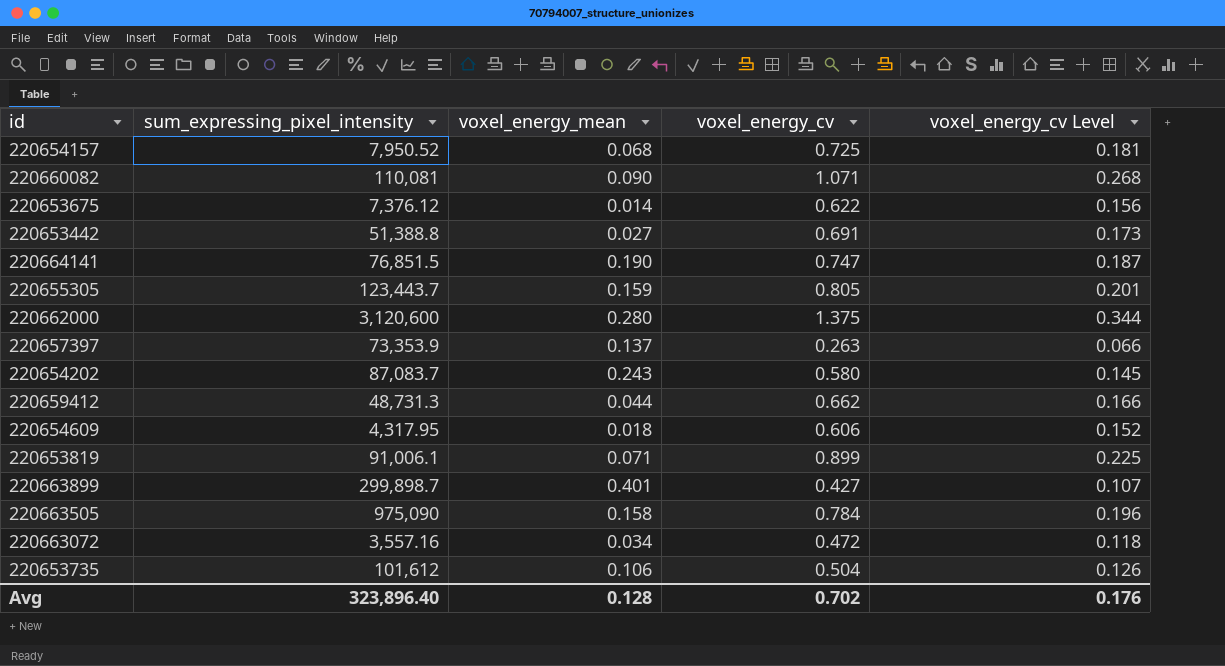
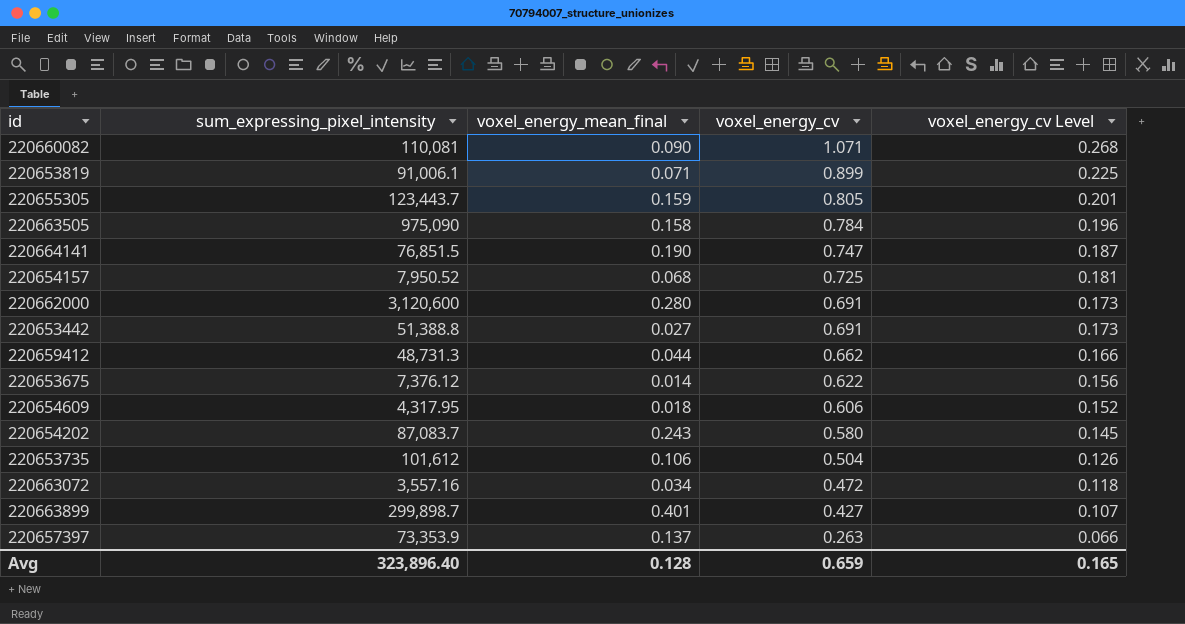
row order: none -> voxel_energy_cv descending
column name: voxel_energy_mean -> voxel_energy_mean_final
220662000 | voxel_energy_cv: 1.375 -> 0.691
220662000 | voxel_energy_cv Level: 0.344 -> 0.173
Avg | voxel_energy_cv: 0.702 -> 0.659
Avg | voxel_energy_cv Level: 0.176 -> 0.165

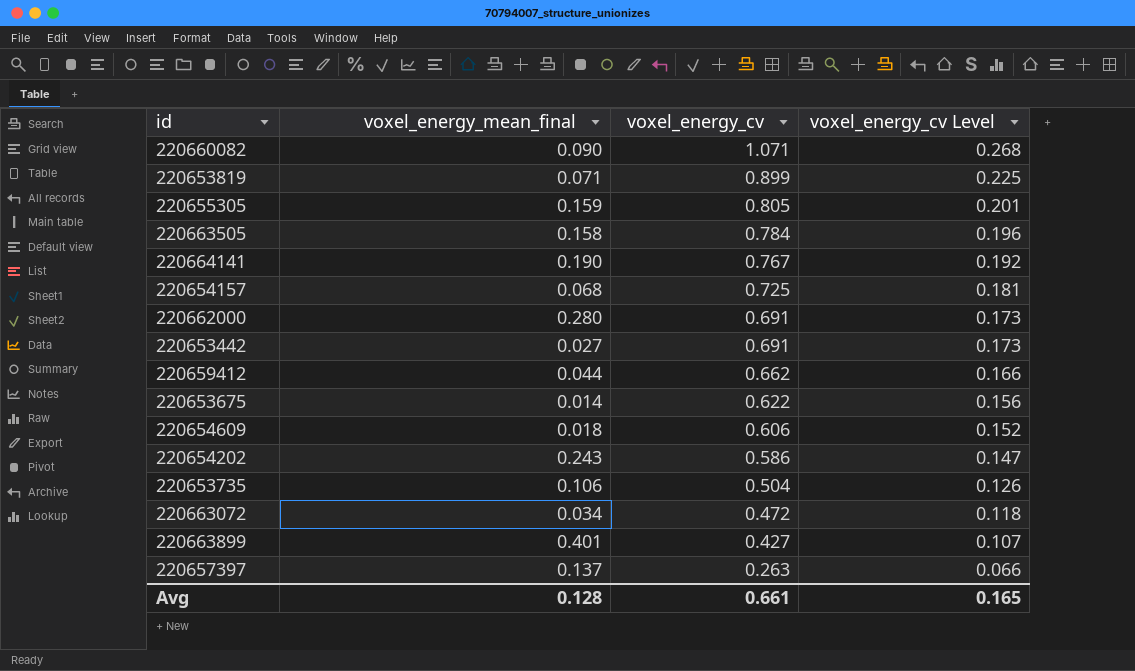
column sum_expressing_pixel_intensity | position: 2 -> none
220664141 | voxel_energy_cv: 0.747 -> 0.767
220664141 | voxel_energy_cv Level: 0.187 -> 0.192
220654202 | voxel_energy_cv: 0.580 -> 0.586
220654202 | voxel_energy_cv Level: 0.145 -> 0.147
Avg | voxel_energy_cv: 0.659 -> 0.661

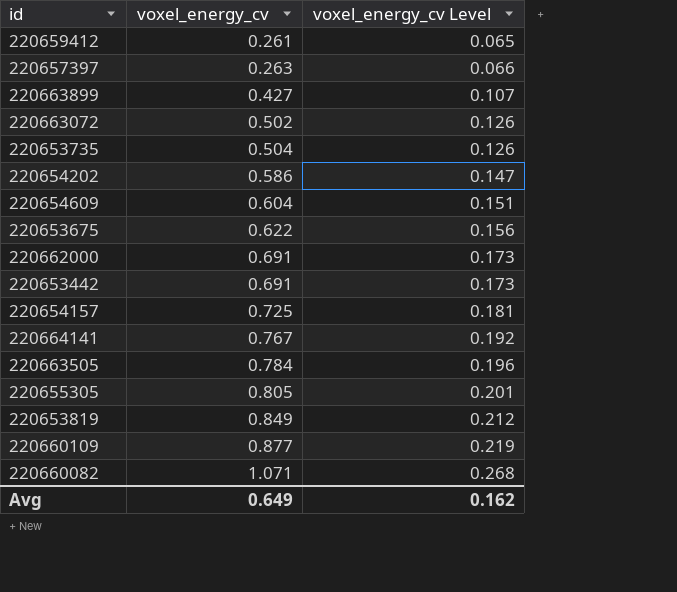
row order: voxel_energy_cv descending -> voxel_energy_cv ascending
column voxel_energy_mean_final | position: 2 -> none
220659412 | voxel_energy_cv: 0.662 -> 0.261
220659412 | voxel_energy_cv Level: 0.166 -> 0.065
220663072 | voxel_energy_cv: 0.472 -> 0.502
220663072 | voxel_energy_cv Level: 0.118 -> 0.126
220654609 | voxel_energy_cv: 0.606 -> 0.604
220654609 | voxel_energy_cv Level: 0.152 -> 0.151
220653819 | voxel_energy_cv: 0.899 -> 0.849
220653819 | voxel_energy_cv Level: 0.225 -> 0.212
row 220660109: none -> 0.877 | 0.219
Avg | voxel_energy_cv: 0.661 -> 0.649
Avg | voxel_energy_cv Level: 0.165 -> 0.162

